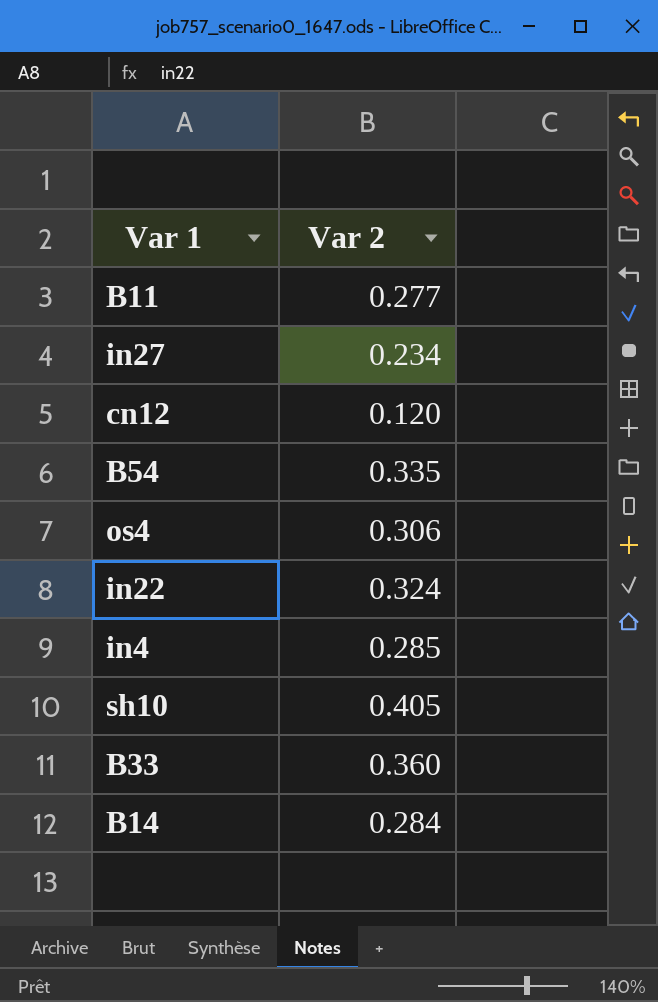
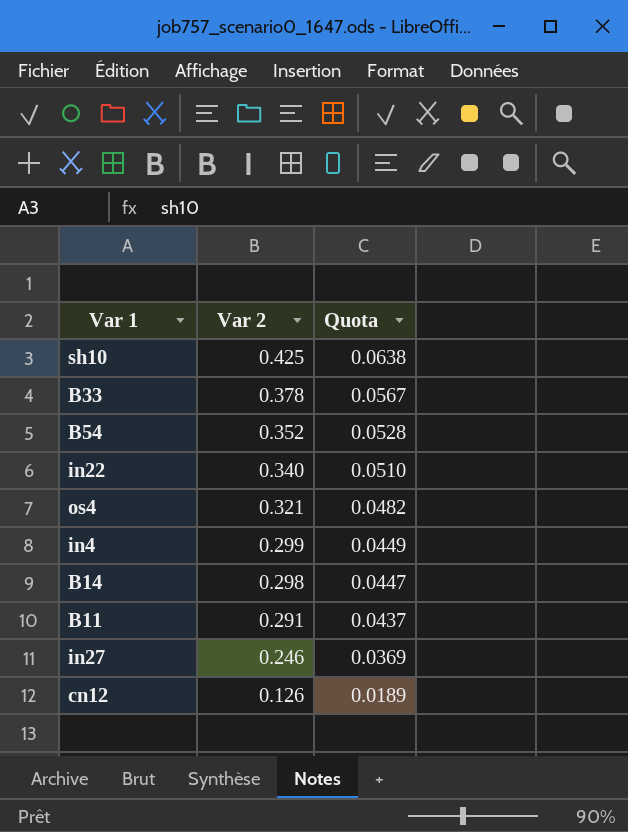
row order: none -> Var 2 descending
column Quota | formula: none -> [Var 2] * 0.15
sh10 | Var 2: 0.405 -> 0.425
B33 | Var 2: 0.360 -> 0.378
B54 | Var 2: 0.335 -> 0.352
in22 | Var 2: 0.324 -> 0.340
os4 | Var 2: 0.306 -> 0.321
in4 | Var 2: 0.285 -> 0.299
B14 | Var 2: 0.284 -> 0.298
B11 | Var 2: 0.277 -> 0.291
in27 | Var 2: 0.234 -> 0.246
cn12 | Var 2: 0.120 -> 0.126

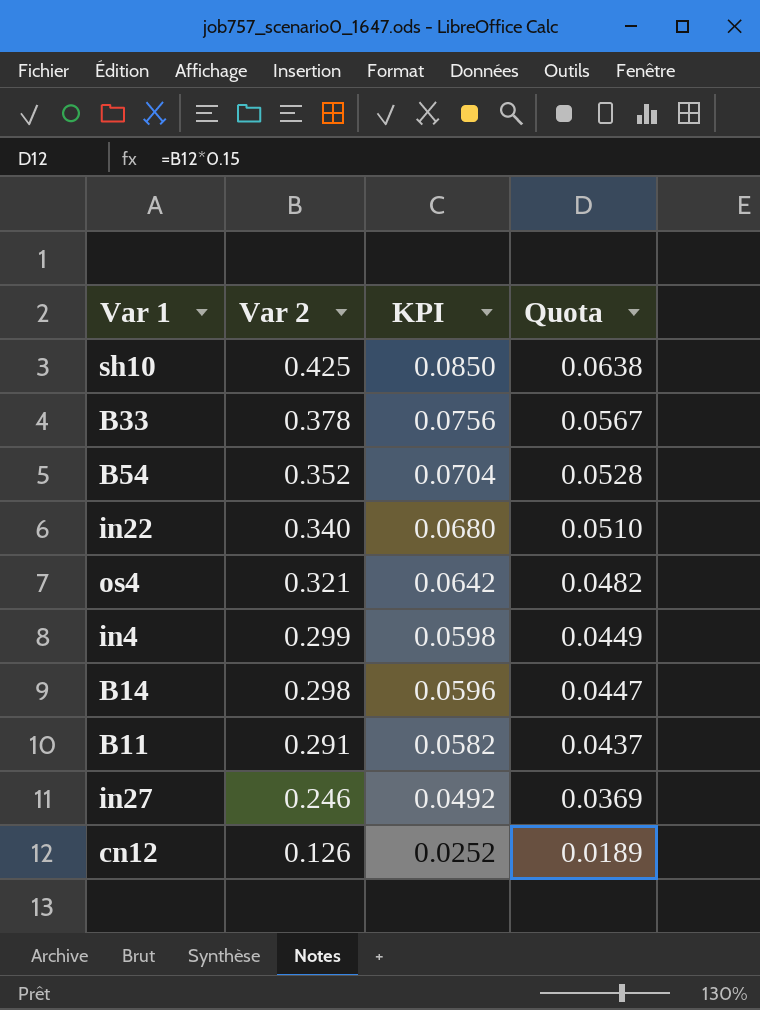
column KPI | formula: none -> [Var 2] * 0.2

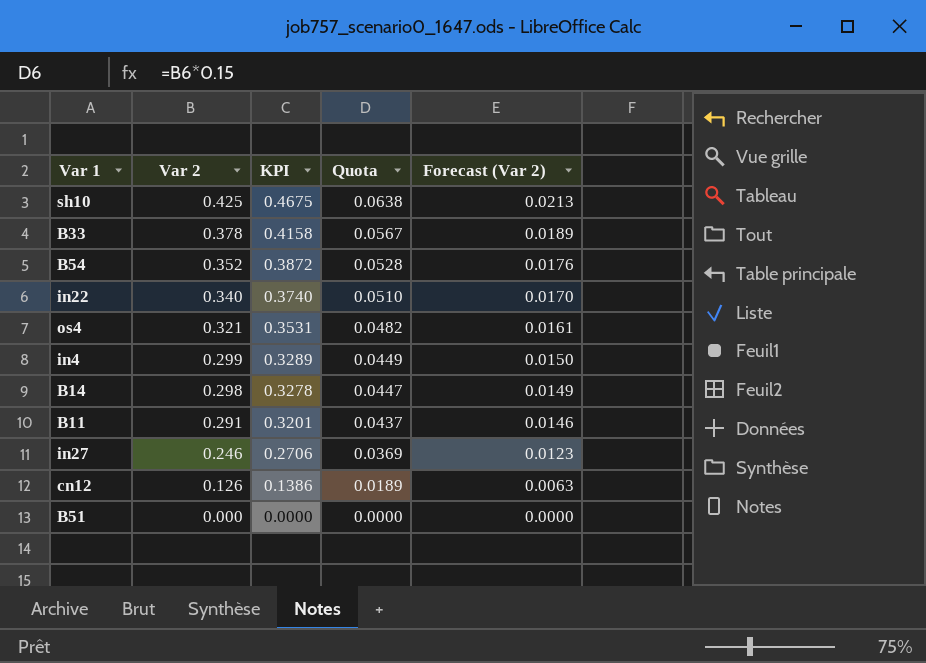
column KPI | formula: [Var 2] * 0.2 -> [Var 2] * 1.1
column Forecast (Var 2) | formula: none -> [Var 2] * 0.05
row B51: none -> 0.000 | 0.0000 | 0.0000 | 0.0000

